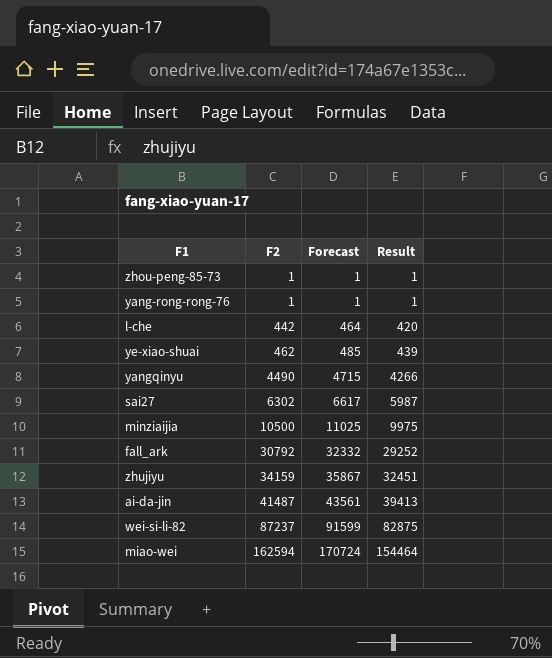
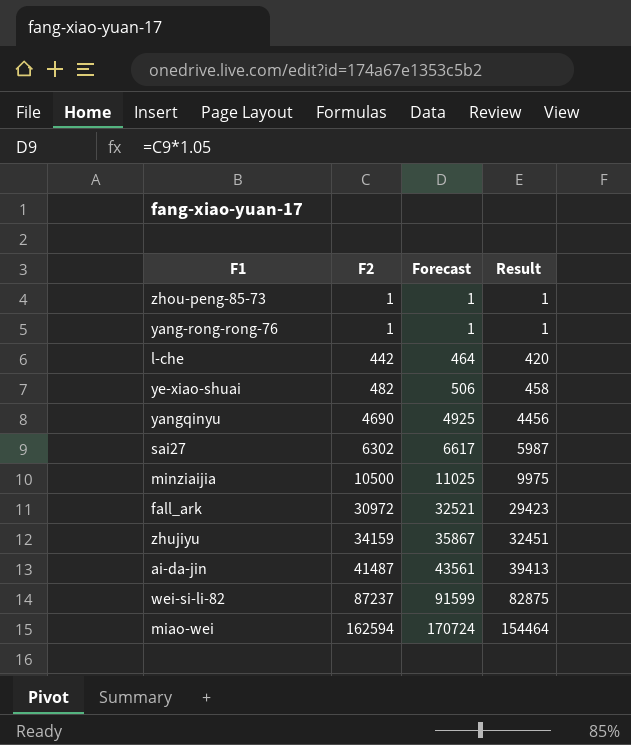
ye-xiao-shuai | F2: 462 -> 482
ye-xiao-shuai | Forecast: 485 -> 506
ye-xiao-shuai | Result: 439 -> 458
yangqinyu | F2: 4490 -> 4690
yangqinyu | Forecast: 4715 -> 4925
yangqinyu | Result: 4266 -> 4456
fall_ark | F2: 30792 -> 30972
fall_ark | Forecast: 32332 -> 32521
fall_ark | Result: 29252 -> 29423

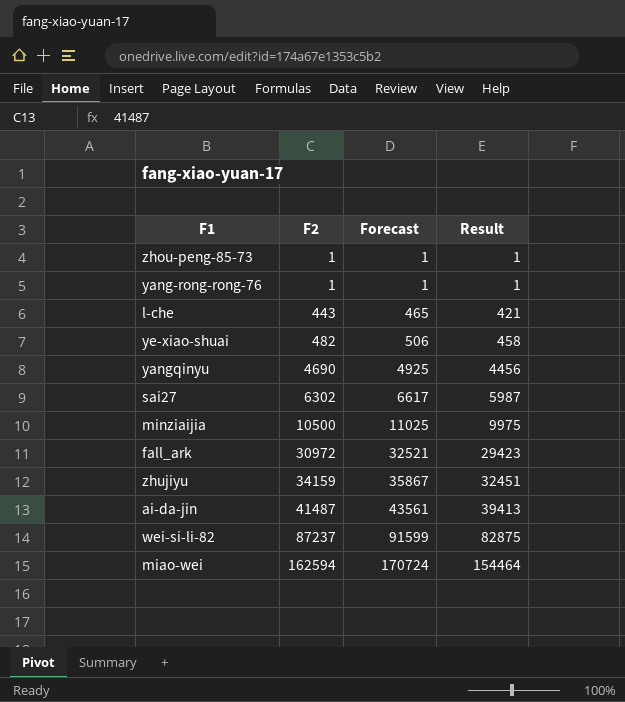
l-che | F2: 442 -> 443
l-che | Forecast: 464 -> 465
l-che | Result: 420 -> 421

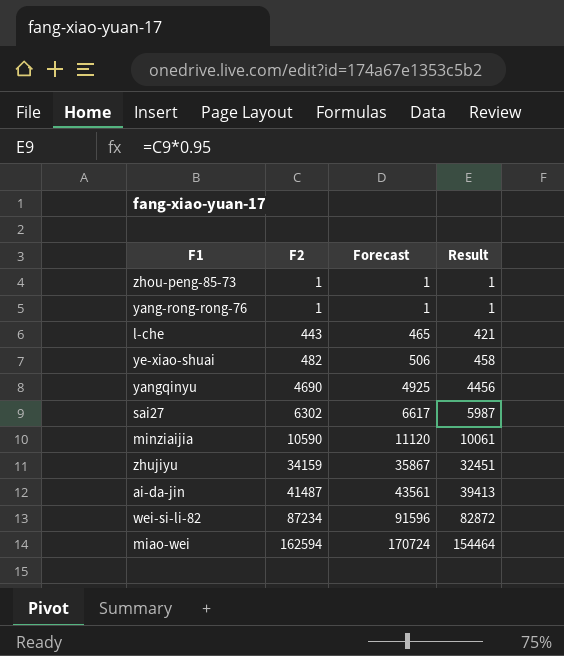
row fall_ark: 30972 | 32521 | 29423 -> none
minziaijia | F2: 10500 -> 10590
minziaijia | Forecast: 11025 -> 11120
minziaijia | Result: 9975 -> 10061
wei-si-li-82 | F2: 87237 -> 87234
wei-si-li-82 | Forecast: 91599 -> 91596
wei-si-li-82 | Result: 82875 -> 82872

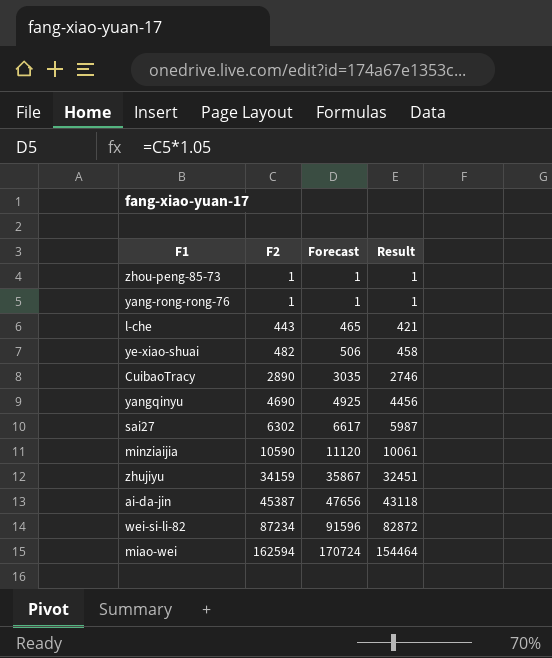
row CuibaoTracy: none -> 2890 | 3035 | 2746
ai-da-jin | F2: 41487 -> 45387
ai-da-jin | Forecast: 43561 -> 47656
ai-da-jin | Result: 39413 -> 43118

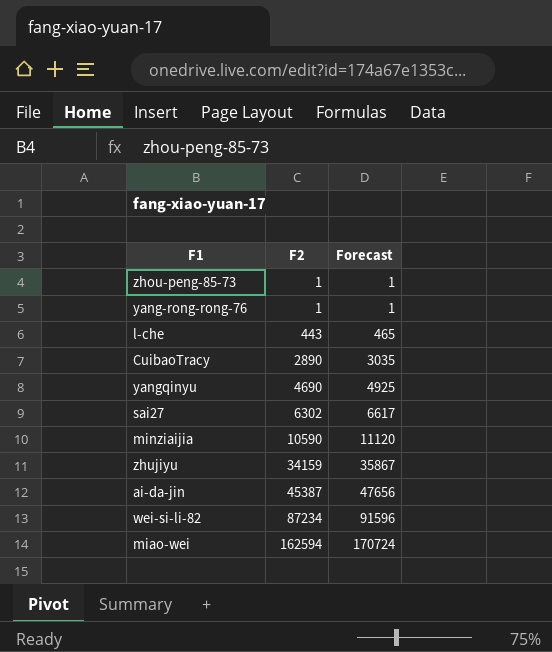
column Result | formula: [F2] * 0.95 -> none
row ye-xiao-shuai: 482 | 506 | 458 -> none

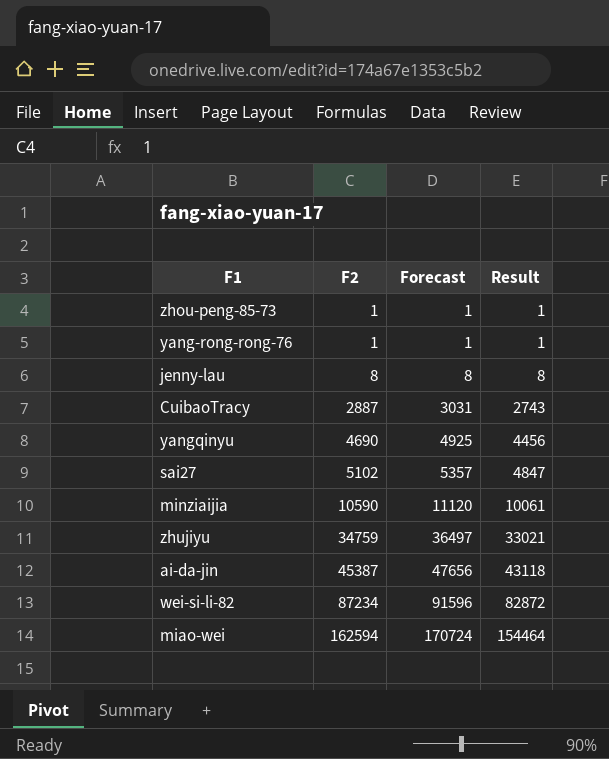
column Result | formula: none -> [F2] * 0.95
row l-che: 443 | 465 -> none
row jenny-lau: none -> 8 | 8 | 8
CuibaoTracy | F2: 2890 -> 2887
CuibaoTracy | Forecast: 3035 -> 3031
sai27 | F2: 6302 -> 5102
sai27 | Forecast: 6617 -> 5357
zhujiyu | F2: 34159 -> 34759
zhujiyu | Forecast: 35867 -> 36497

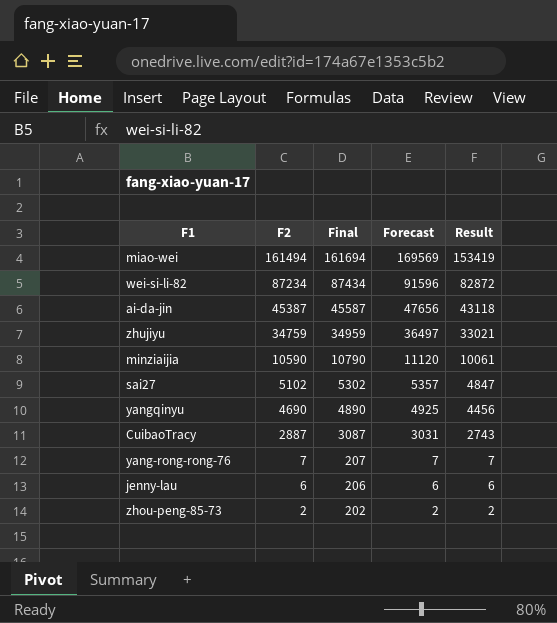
row order: F2 ascending -> F2 descending
column Final | formula: none -> [F2] + 200
miao-wei | F2: 162594 -> 161494
miao-wei | Forecast: 170724 -> 169569
miao-wei | Result: 154464 -> 153419
yang-rong-rong-76 | F2: 1 -> 7
yang-rong-rong-76 | Forecast: 1 -> 7
yang-rong-rong-76 | Result: 1 -> 7
jenny-lau | F2: 8 -> 6
jenny-lau | Forecast: 8 -> 6
jenny-lau | Result: 8 -> 6
zhou-peng-85-73 | F2: 1 -> 2
zhou-peng-85-73 | Forecast: 1 -> 2
zhou-peng-85-73 | Result: 1 -> 2

